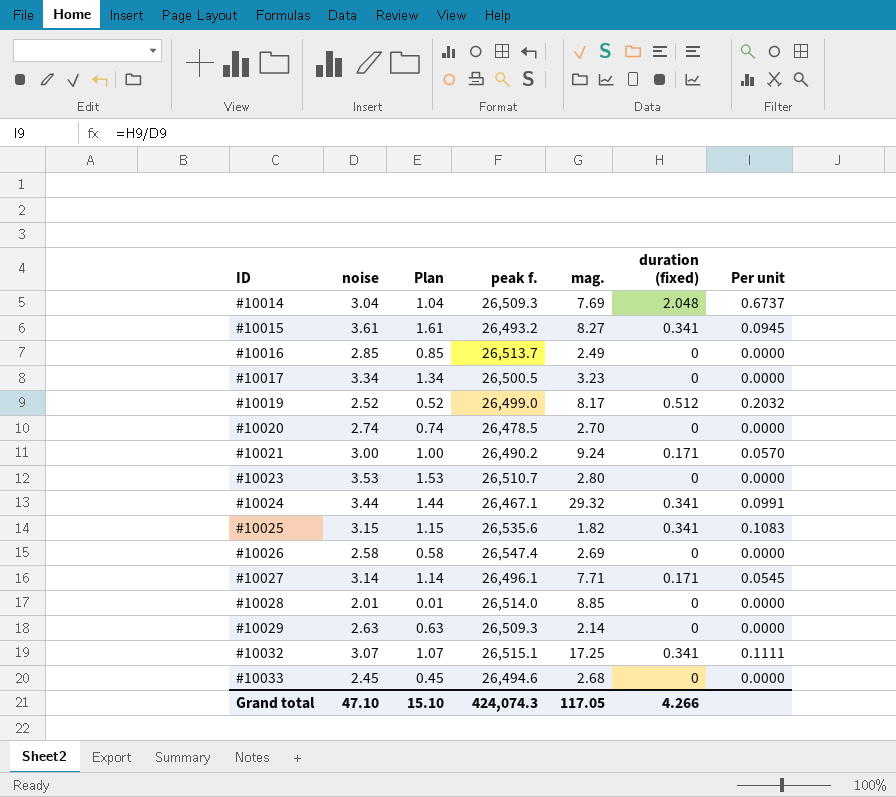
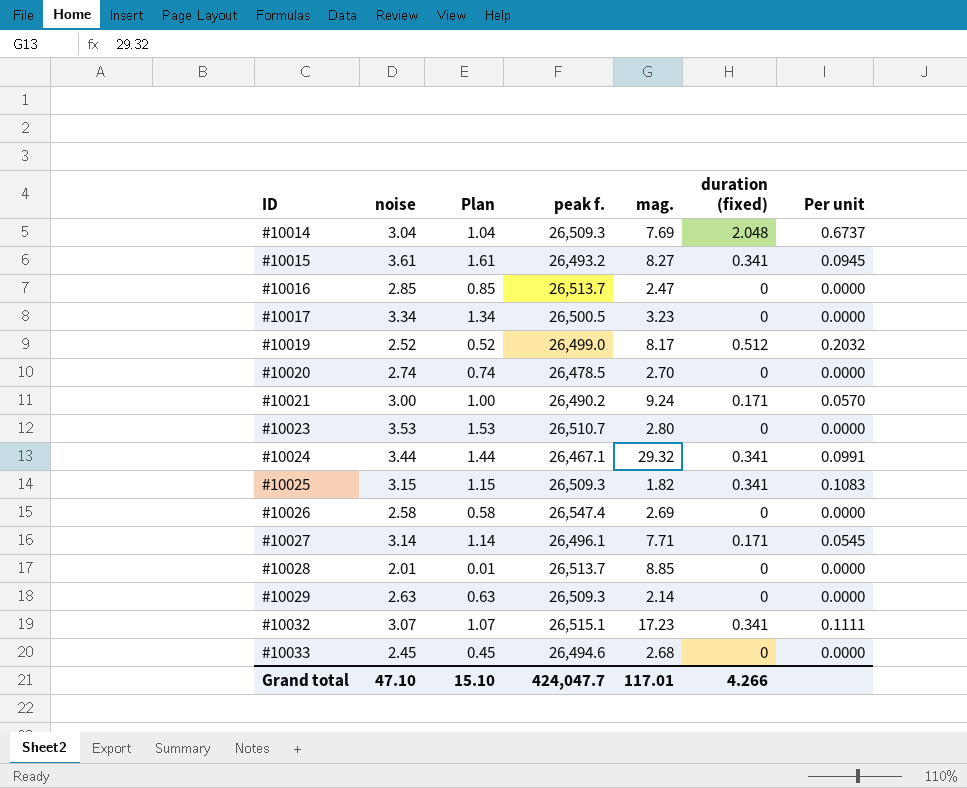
#10016 | mag.: 2.49 -> 2.47
#10025 | peak f.: 26,535.6 -> 26,509.3
#10028 | peak f.: 26,514.0 -> 26,513.7
#10032 | mag.: 17.25 -> 17.23
Grand total | peak f.: 424,074.3 -> 424,047.7
Grand total | mag.: 117.05 -> 117.01

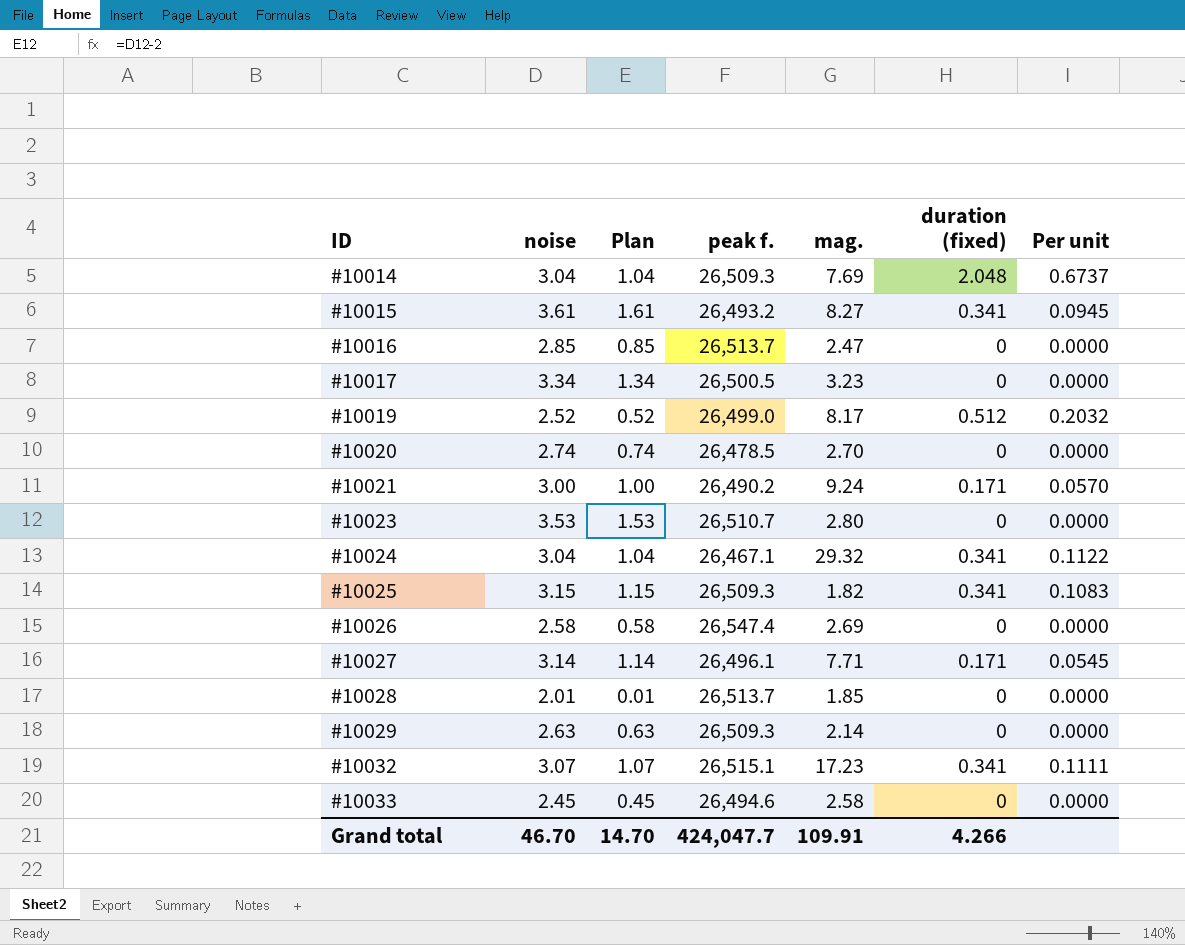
#10024 | noise: 3.44 -> 3.04
#10024 | Plan: 1.44 -> 1.04
#10024 | Per unit: 0.0991 -> 0.1122
#10028 | mag.: 8.85 -> 1.85
#10033 | mag.: 2.68 -> 2.58
Grand total | noise: 47.10 -> 46.70
Grand total | Plan: 15.10 -> 14.70
Grand total | mag.: 117.01 -> 109.91

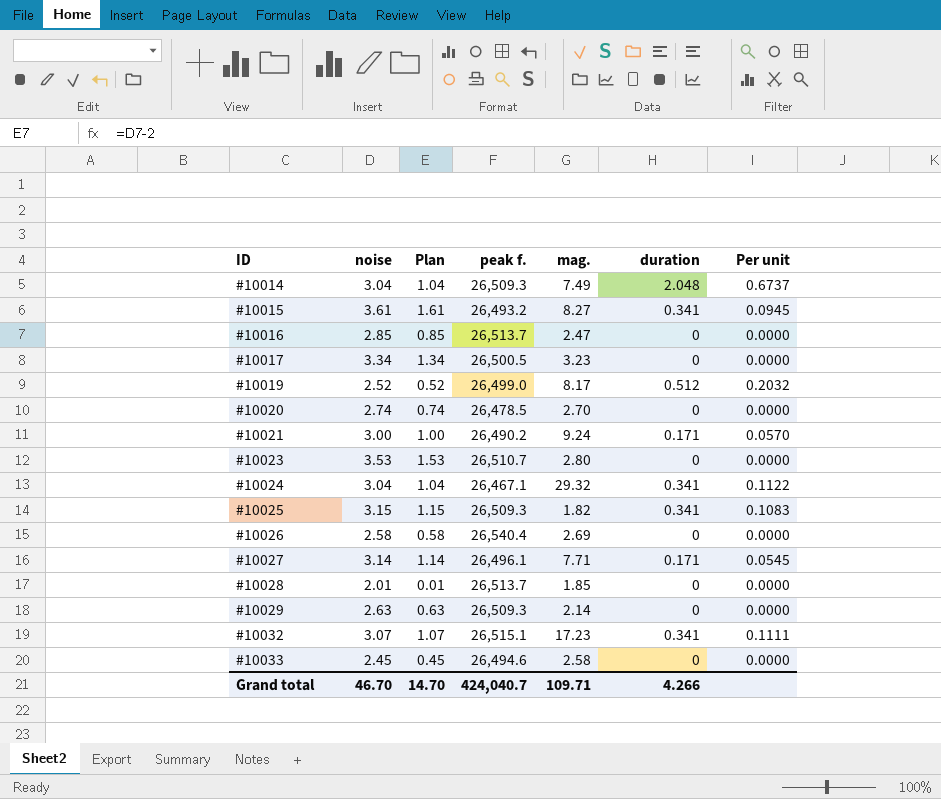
column name: duration (fixed) -> duration
#10014 | mag.: 7.69 -> 7.49
#10026 | peak f.: 26,547.4 -> 26,540.4
Grand total | peak f.: 424,047.7 -> 424,040.7
Grand total | mag.: 109.91 -> 109.71

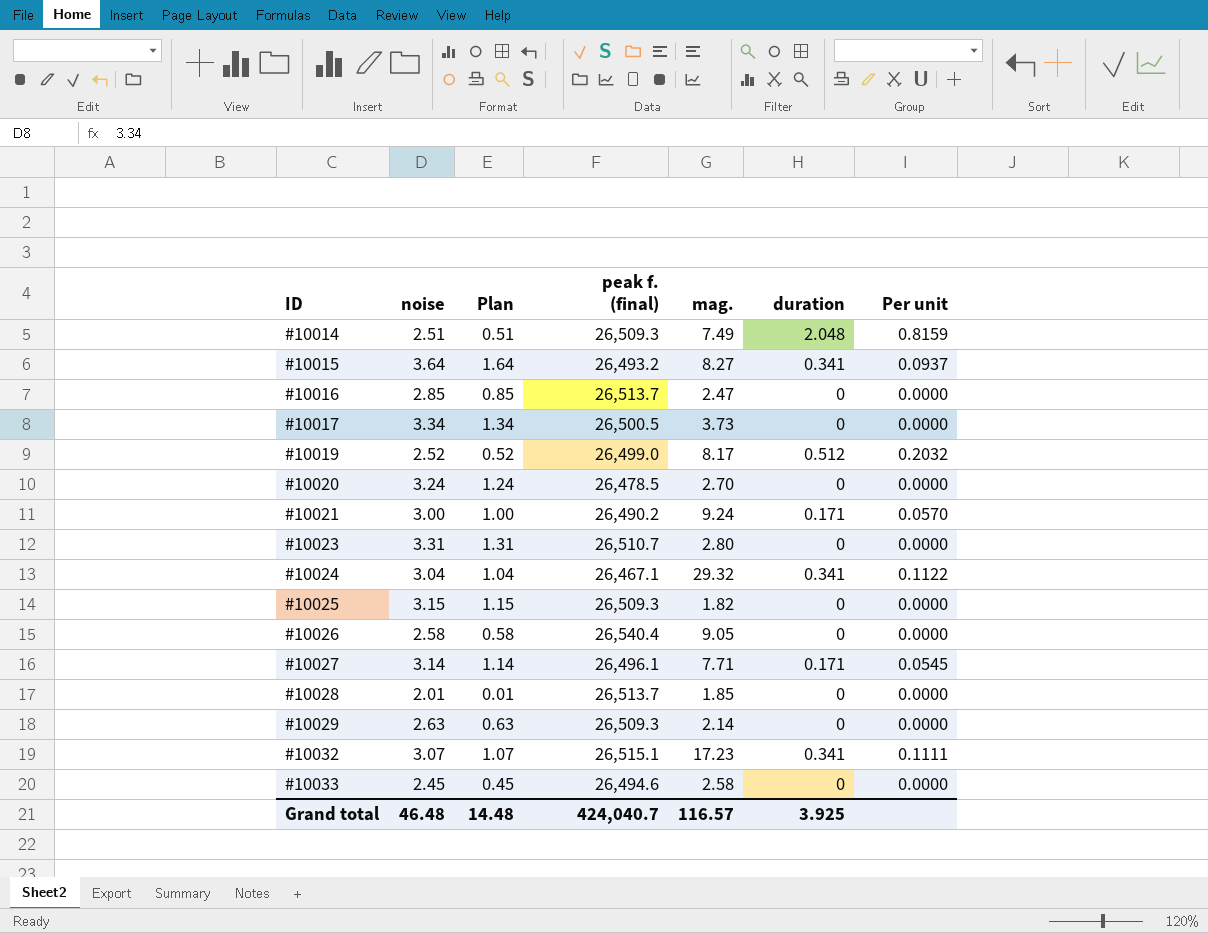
column name: peak f. -> peak f. (final)
#10014 | noise: 3.04 -> 2.51
#10014 | Plan: 1.04 -> 0.51
#10014 | Per unit: 0.6737 -> 0.8159
#10015 | noise: 3.61 -> 3.64
#10015 | Plan: 1.61 -> 1.64
#10015 | Per unit: 0.0945 -> 0.0937
#10017 | mag.: 3.23 -> 3.73
#10020 | noise: 2.74 -> 3.24
#10020 | Plan: 0.74 -> 1.24
#10023 | noise: 3.53 -> 3.31
#10023 | Plan: 1.53 -> 1.31
#10025 | duration: 0.341 -> 0
#10025 | Per unit: 0.1083 -> 0.0000
#10026 | mag.: 2.69 -> 9.05
Grand total | noise: 46.70 -> 46.48
Grand total | Plan: 14.70 -> 14.48
Grand total | mag.: 109.71 -> 116.57
Grand total | duration: 4.266 -> 3.925

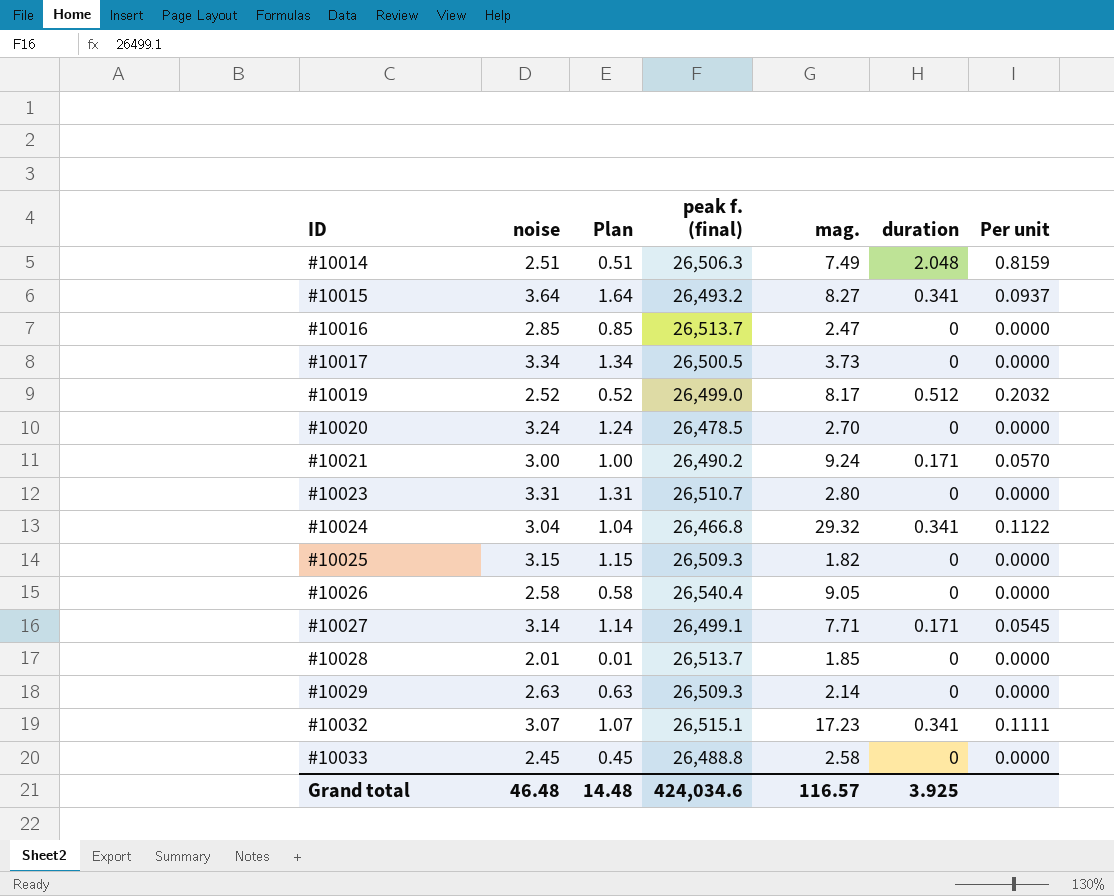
#10014 | peak f. (final): 26,509.3 -> 26,506.3
#10024 | peak f. (final): 26,467.1 -> 26,466.8
#10027 | peak f. (final): 26,496.1 -> 26,499.1
#10033 | peak f. (final): 26,494.6 -> 26,488.8
Grand total | peak f. (final): 424,040.7 -> 424,034.6

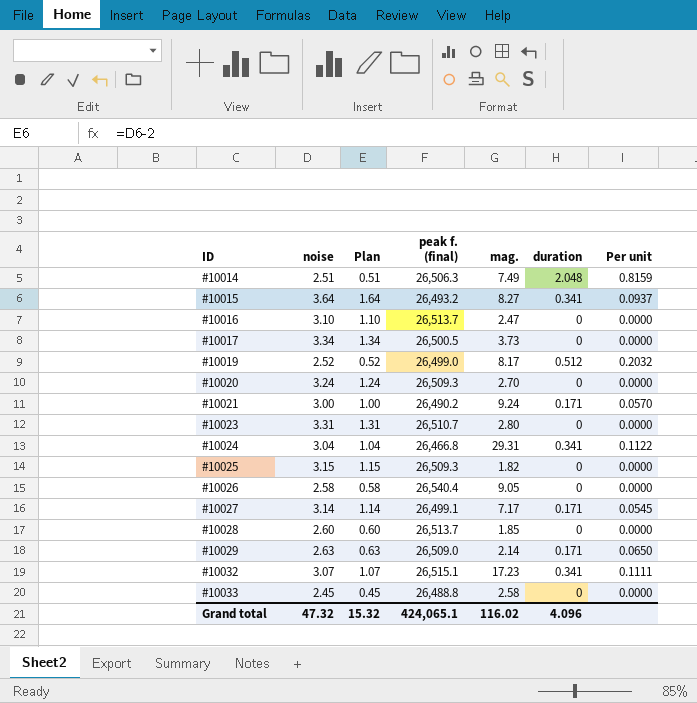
#10016 | noise: 2.85 -> 3.10
#10016 | Plan: 0.85 -> 1.10
#10020 | peak f. (final): 26,478.5 -> 26,509.3
#10024 | mag.: 29.32 -> 29.31
#10027 | mag.: 7.71 -> 7.17
#10028 | noise: 2.01 -> 2.60
#10028 | Plan: 0.01 -> 0.60
#10029 | peak f. (final): 26,509.3 -> 26,509.0
#10029 | duration: 0 -> 0.171
#10029 | Per unit: 0.0000 -> 0.0650
Grand total | noise: 46.48 -> 47.32
Grand total | Plan: 14.48 -> 15.32
Grand total | peak f. (final): 424,034.6 -> 424,065.1
Grand total | mag.: 116.57 -> 116.02
Grand total | duration: 3.925 -> 4.096

